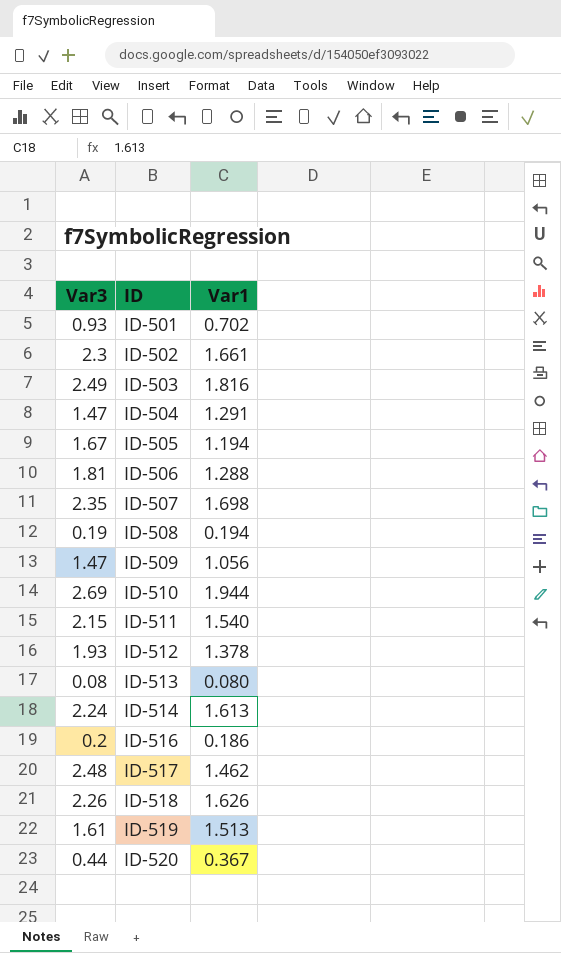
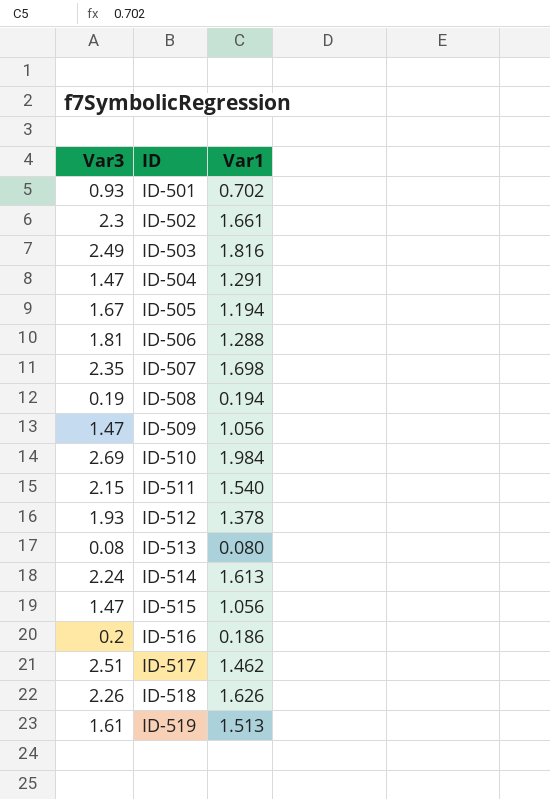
row ID-520: 0.44 | 0.367 -> none
ID-510 | Var1: 1.944 -> 1.984
row ID-515: none -> 1.47 | 1.056
ID-517 | Var3: 2.48 -> 2.51

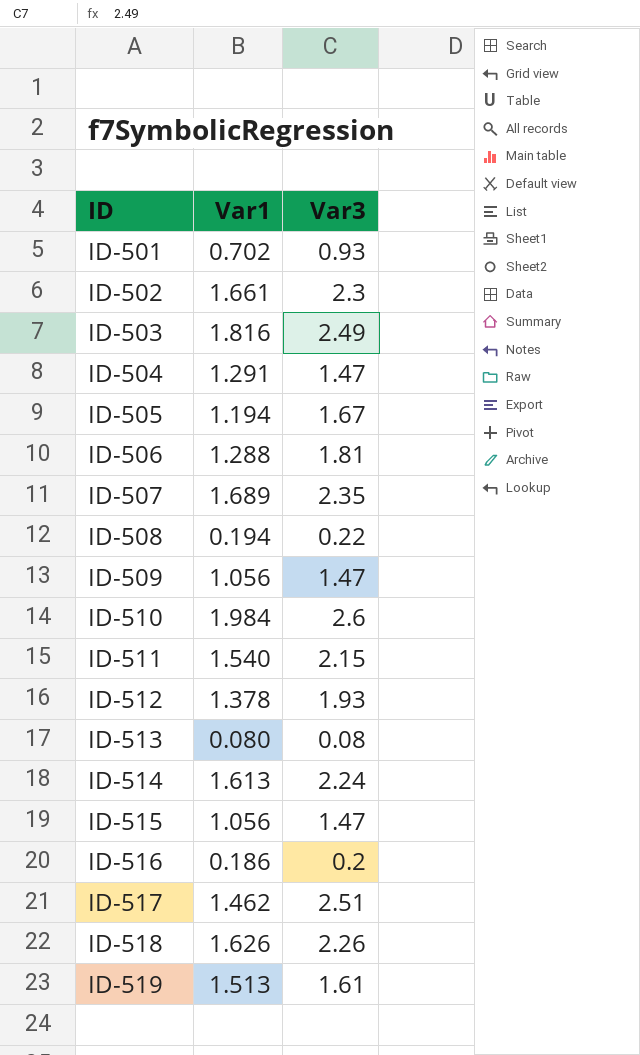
column Var3 | position: 1 -> 3
ID-507 | Var1: 1.698 -> 1.689
ID-508 | Var3: 0.19 -> 0.22
ID-510 | Var3: 2.69 -> 2.6

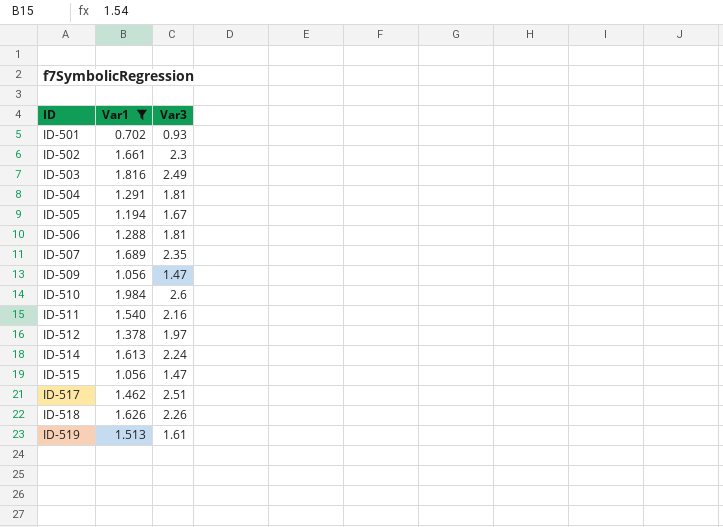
filter: none -> Var1 >= 0.702
ID-504 | Var3: 1.47 -> 1.81
ID-511 | Var3: 2.15 -> 2.16
ID-512 | Var3: 1.93 -> 1.97

